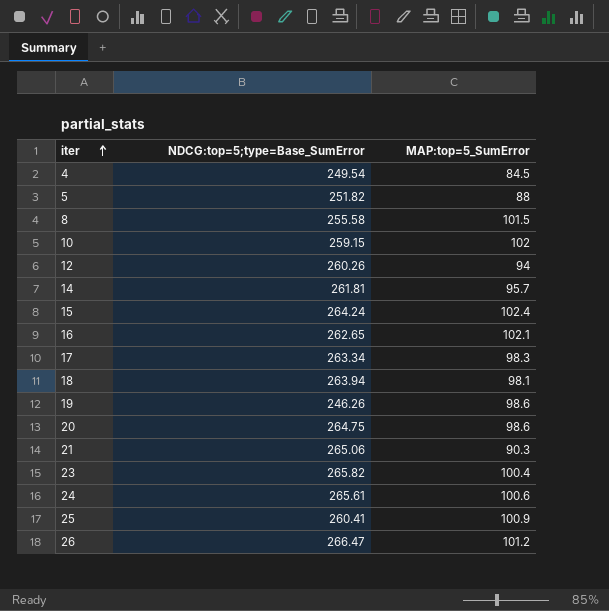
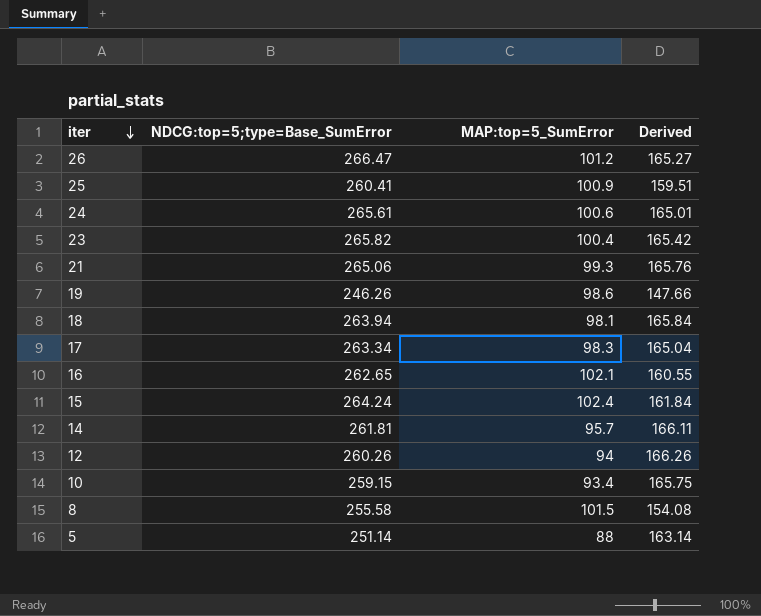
row order: iter ascending -> iter descending
column Derived | formula: none -> [NDCG:top=5;type=Base_SumError] - [MAP:top=5_SumError]
row 4: 249.54 | 84.5 -> none
row 20: 264.75 | 98.6 -> none
21 | MAP:top=5_SumError: 90.3 -> 99.3
10 | MAP:top=5_SumError: 102 -> 93.4
5 | NDCG:top=5;type=Base_SumError: 251.82 -> 251.14

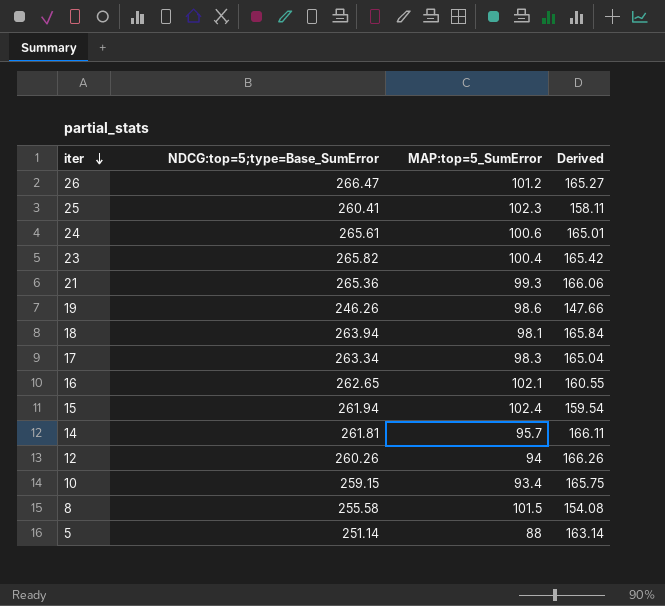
25 | MAP:top=5_SumError: 100.9 -> 102.3
25 | Derived: 159.51 -> 158.11
21 | NDCG:top=5;type=Base_SumError: 265.06 -> 265.36
21 | Derived: 165.76 -> 166.06
15 | NDCG:top=5;type=Base_SumError: 264.24 -> 261.94
15 | Derived: 161.84 -> 159.54

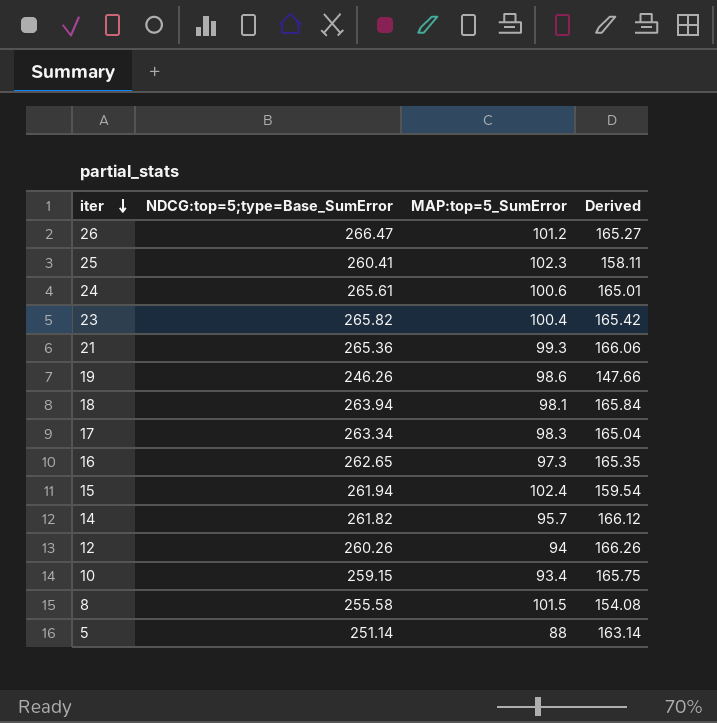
16 | MAP:top=5_SumError: 102.1 -> 97.3
16 | Derived: 160.55 -> 165.35
14 | NDCG:top=5;type=Base_SumError: 261.81 -> 261.82
14 | Derived: 166.11 -> 166.12

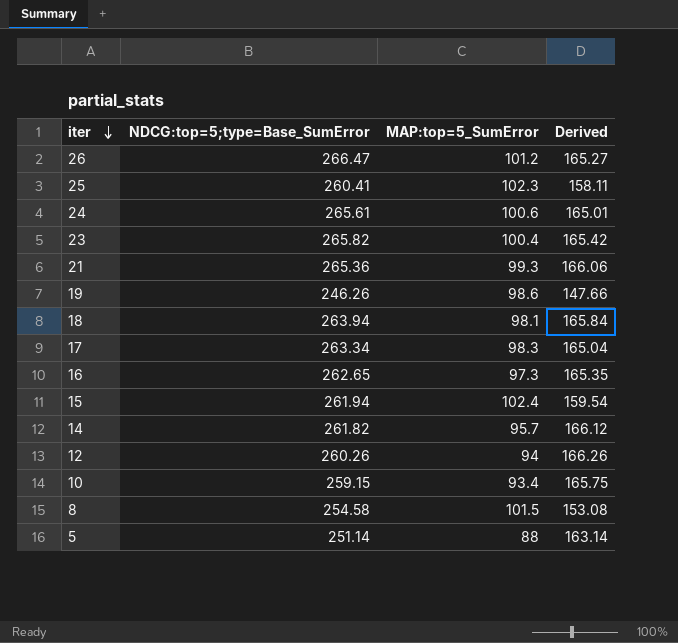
8 | NDCG:top=5;type=Base_SumError: 255.58 -> 254.58
8 | Derived: 154.08 -> 153.08

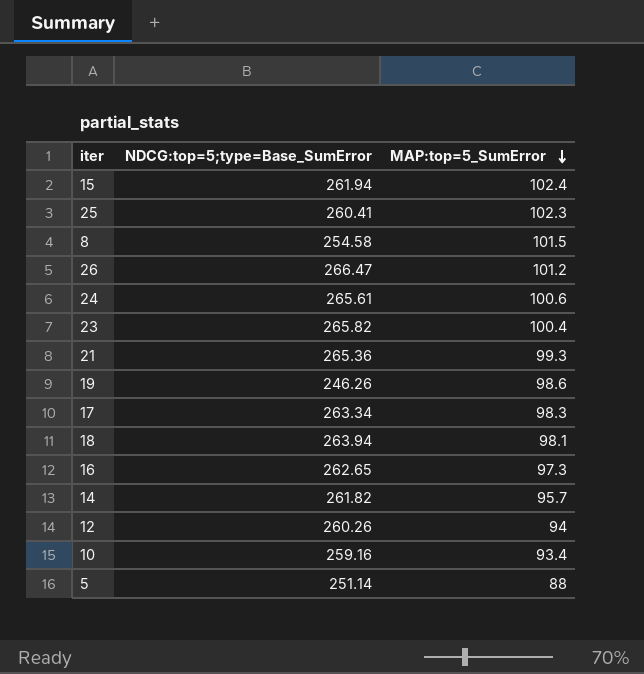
row order: iter descending -> MAP:top=5_SumError descending
column Derived | formula: [NDCG:top=5;type=Base_SumError] - [MAP:top=5_SumError] -> none
10 | NDCG:top=5;type=Base_SumError: 259.15 -> 259.16

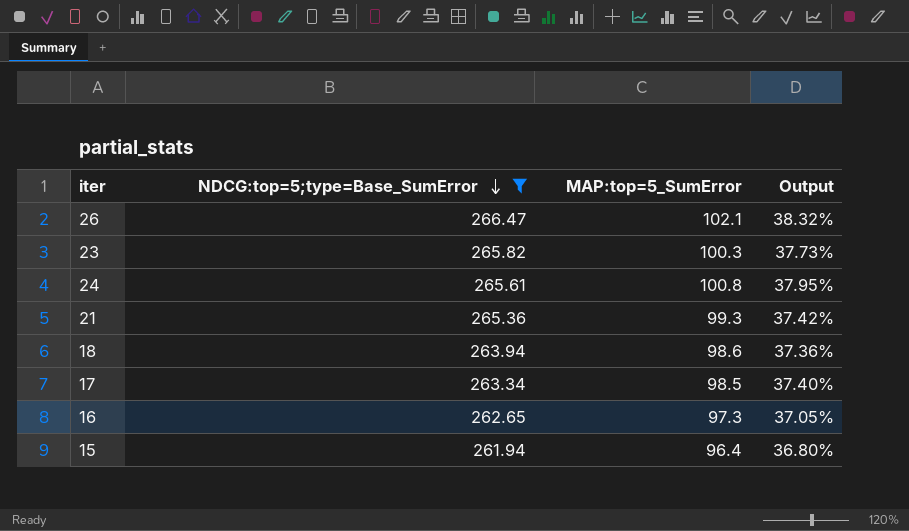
filter: none -> NDCG:top=5;type=Base_SumError >= 261.94
row order: MAP:top=5_SumError descending -> NDCG:top=5;type=Base_SumError descending
column Output | formula: none -> [MAP:top=5_SumError] / [NDCG:top=5;type=Base_SumError]
26 | MAP:top=5_SumError: 101.2 -> 102.1
23 | MAP:top=5_SumError: 100.4 -> 100.3
24 | MAP:top=5_SumError: 100.6 -> 100.8
18 | MAP:top=5_SumError: 98.1 -> 98.6
17 | MAP:top=5_SumError: 98.3 -> 98.5
15 | MAP:top=5_SumError: 102.4 -> 96.4

